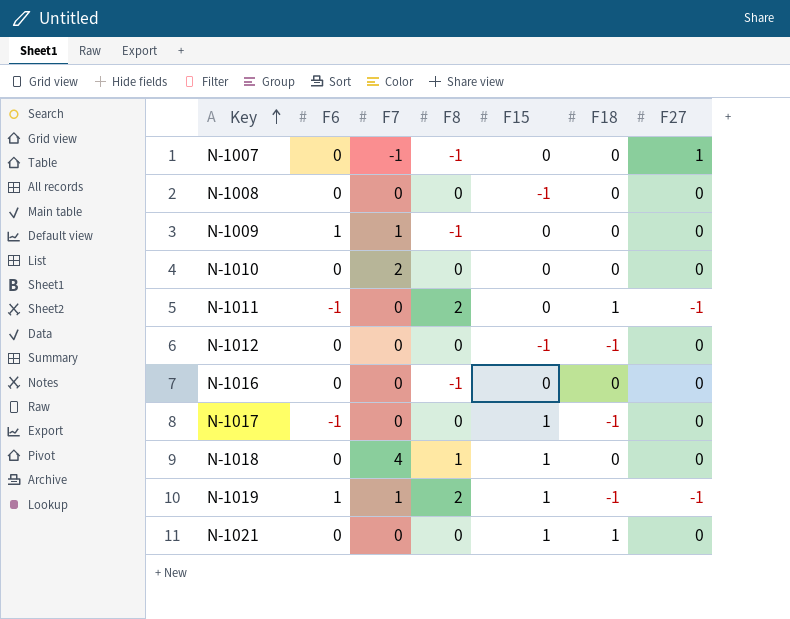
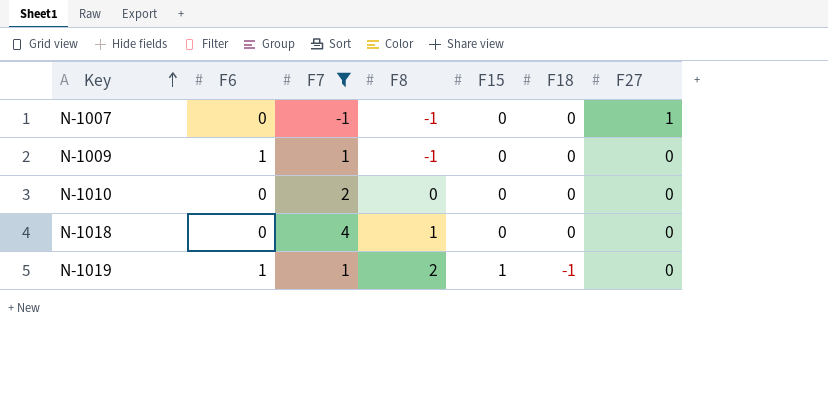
filter: none -> F7 != 0
N-1018 | F15: 1 -> 0
N-1019 | F27: -1 -> 0

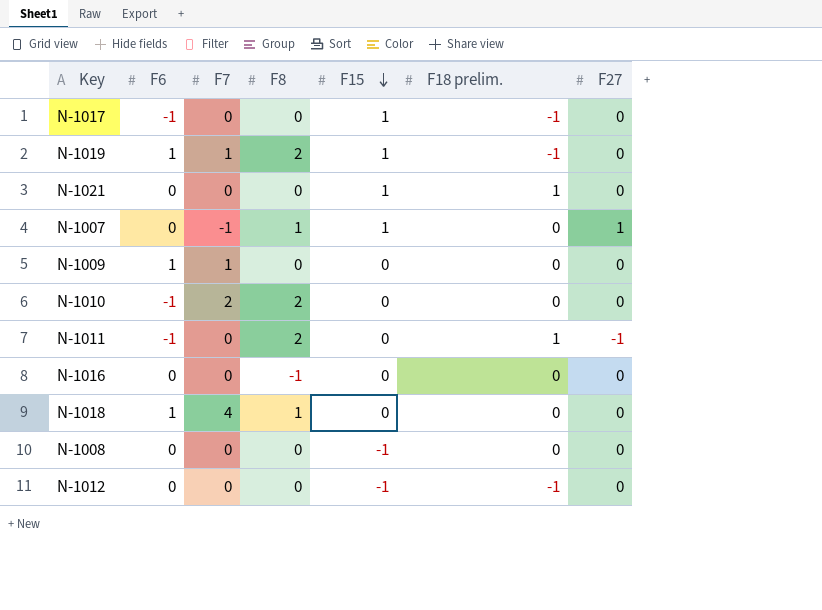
filter: F7 != 0 -> none
row order: Key ascending -> F15 descending
column name: F18 -> F18 prelim.
N-1007 | F8: -1 -> 1
N-1007 | F15: 0 -> 1
N-1009 | F8: -1 -> 0
N-1010 | F6: 0 -> -1
N-1010 | F8: 0 -> 2
N-1018 | F6: 0 -> 1

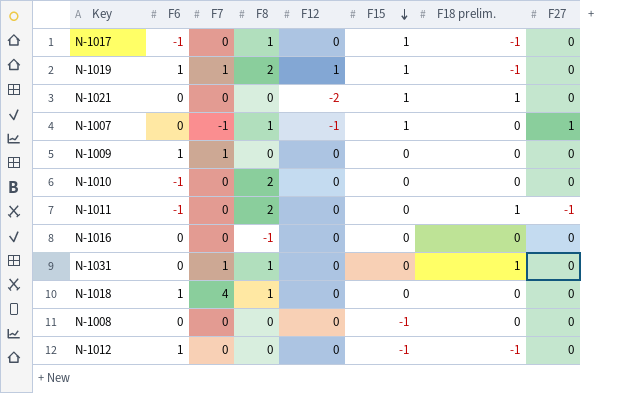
column F12 | position: none -> 5
N-1017 | F8: 0 -> 1
N-1010 | F7: 2 -> 0
row N-1031: none -> 0 | 1 | 1 | 0 | 0 | 1 | 0
N-1012 | F6: 0 -> 1

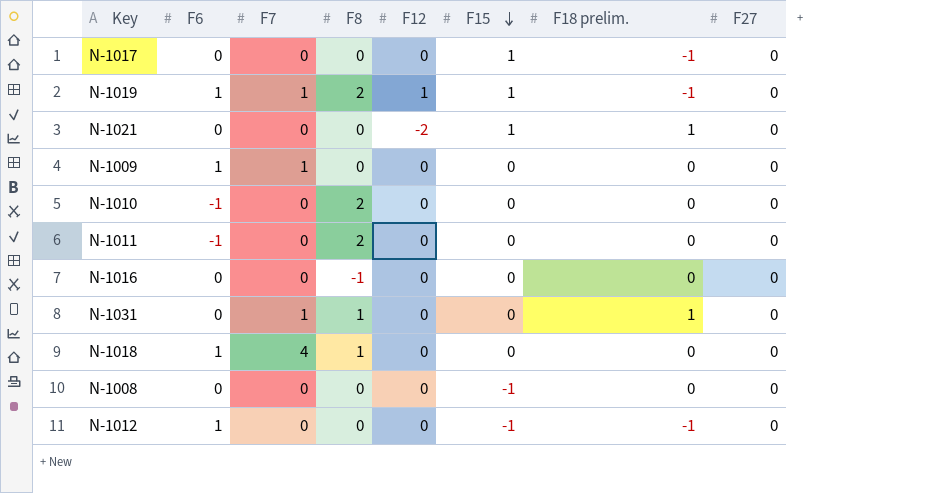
row N-1007: 0 | -1 | 1 | -1 | 1 | 0 | 1 -> none
N-1017 | F6: -1 -> 0
N-1017 | F8: 1 -> 0
N-1011 | F18 prelim.: 1 -> 0
N-1011 | F27: -1 -> 0

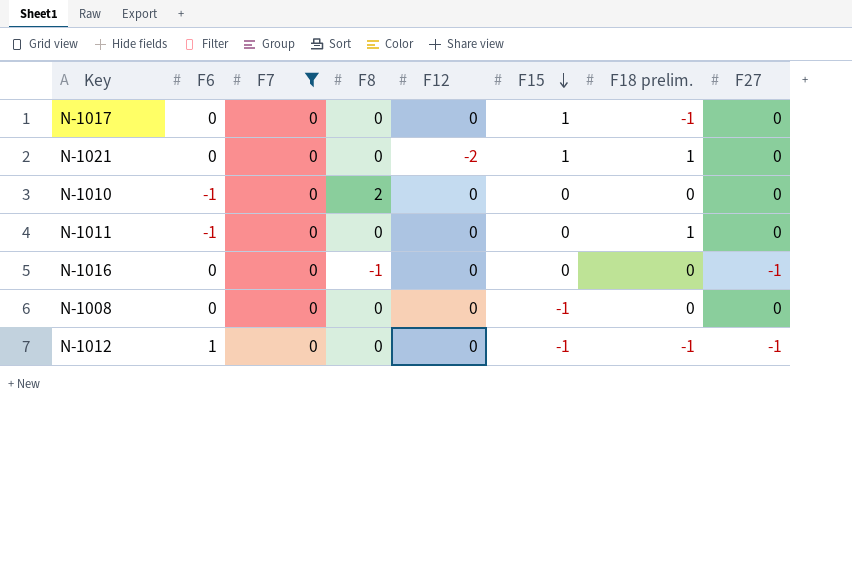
filter: none -> F7 = 0
N-1011 | F8: 2 -> 0
N-1011 | F18 prelim.: 0 -> 1
N-1016 | F27: 0 -> -1
N-1012 | F27: 0 -> -1

